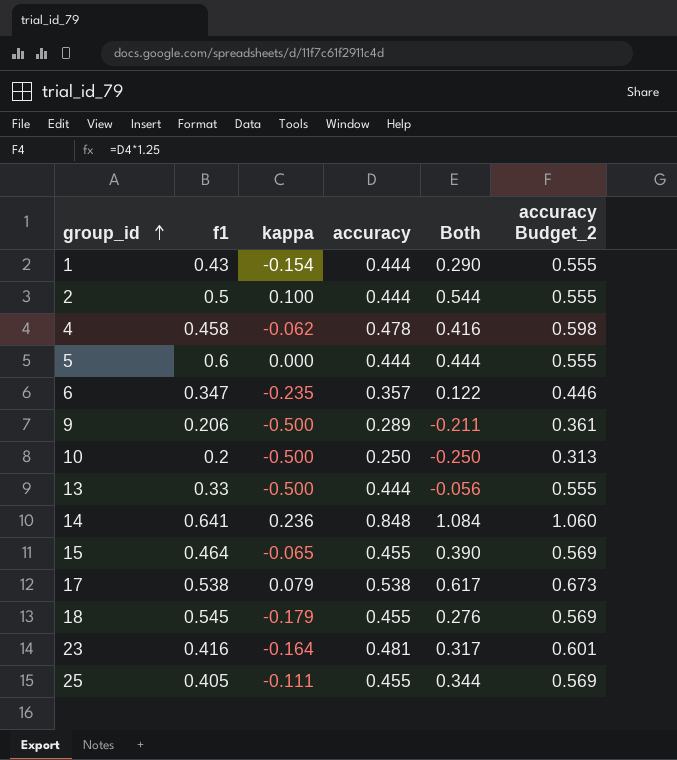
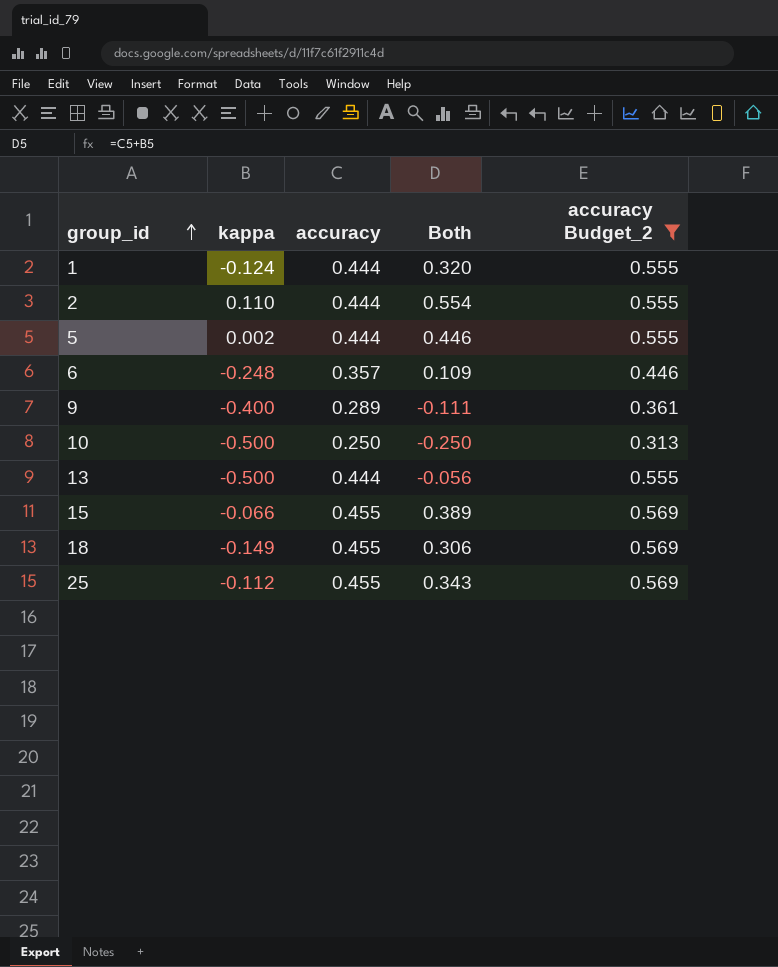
filter: none -> accuracy Budget_2 <= 0.569
column f1 | position: 2 -> none
1 | kappa: -0.154 -> -0.124
1 | Both: 0.290 -> 0.320
2 | kappa: 0.100 -> 0.110
2 | Both: 0.544 -> 0.554
5 | kappa: 0.000 -> 0.002
5 | Both: 0.444 -> 0.446
6 | kappa: -0.235 -> -0.248
6 | Both: 0.122 -> 0.109
9 | kappa: -0.500 -> -0.400
9 | Both: -0.211 -> -0.111
15 | kappa: -0.065 -> -0.066
15 | Both: 0.390 -> 0.389
18 | kappa: -0.179 -> -0.149
18 | Both: 0.276 -> 0.306
25 | kappa: -0.111 -> -0.112
25 | Both: 0.344 -> 0.343

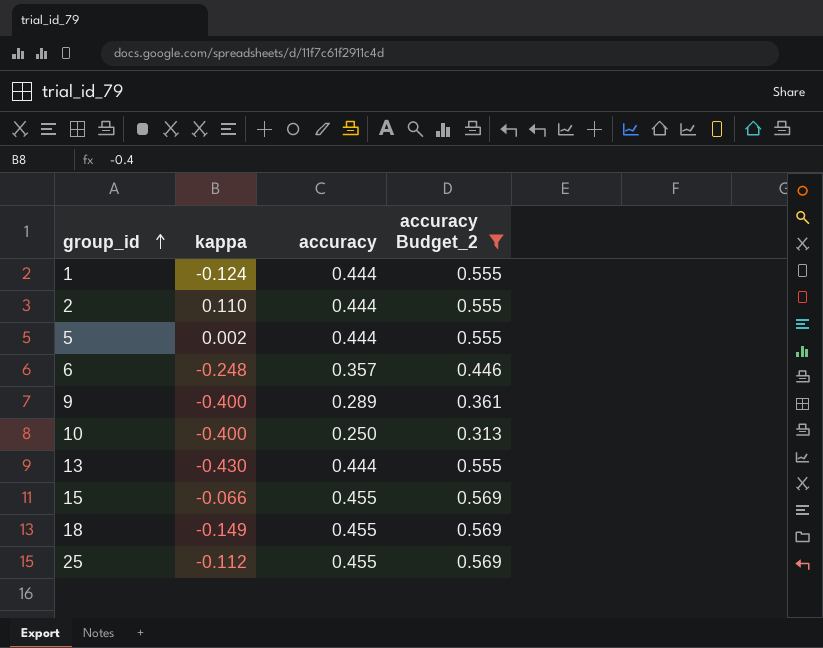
column Both | formula: [kappa] + [accuracy] -> none
10 | kappa: -0.500 -> -0.400
13 | kappa: -0.500 -> -0.430

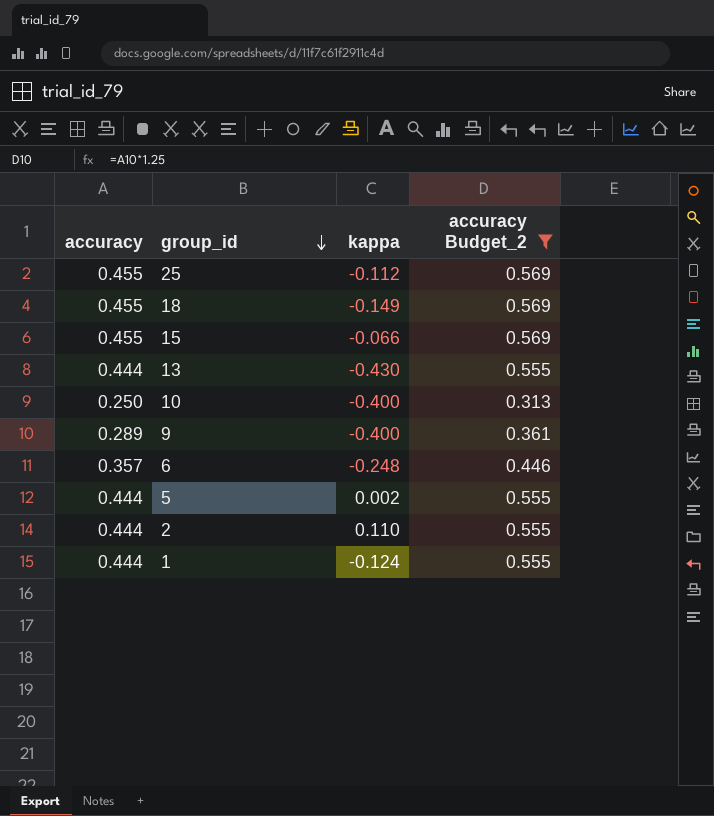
row order: group_id ascending -> group_id descending
column accuracy | position: 3 -> 1

